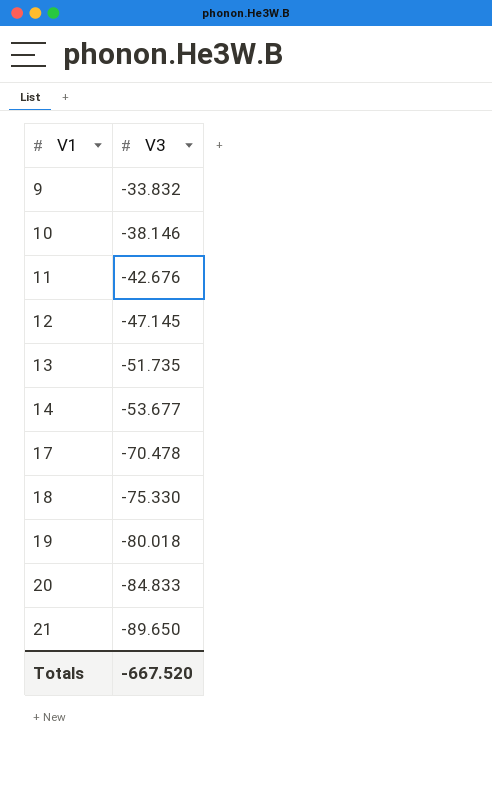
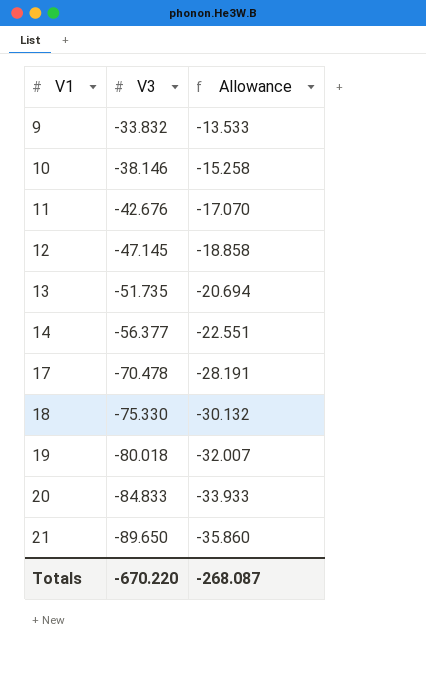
column Allowance | formula: none -> [V3] * 0.4
14 | V3: -53.677 -> -56.377
Totals | V3: -667.520 -> -670.220

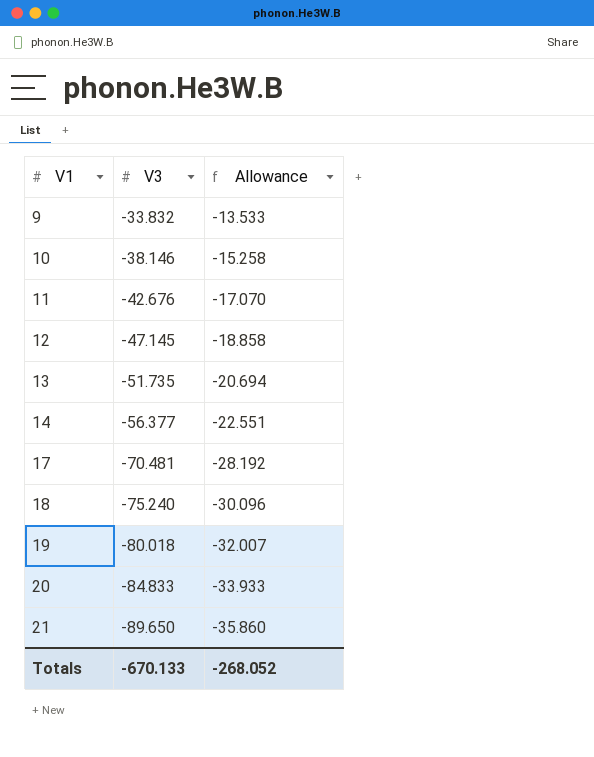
17 | V3: -70.478 -> -70.481
17 | Allowance: -28.191 -> -28.192
18 | V3: -75.330 -> -75.240
18 | Allowance: -30.132 -> -30.096
Totals | V3: -670.220 -> -670.133
Totals | Allowance: -268.087 -> -268.052

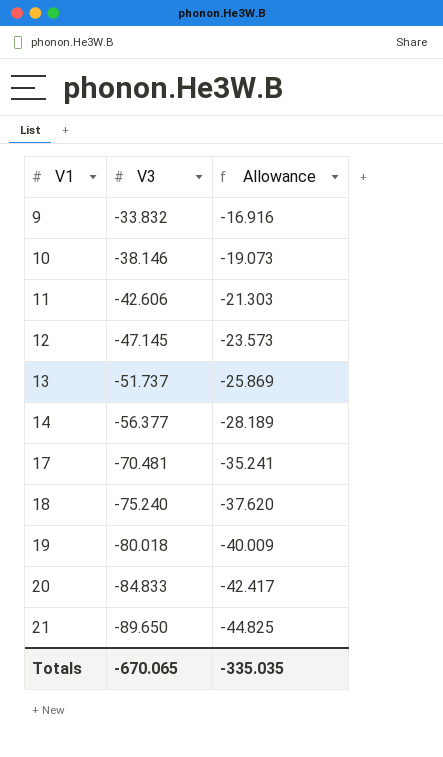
column Allowance | formula: [V3] * 0.4 -> [V3] * 0.5
11 | V3: -42.676 -> -42.606
13 | V3: -51.735 -> -51.737
Totals | V3: -670.133 -> -670.065
Totals | Allowance: -268.052 -> -335.035

